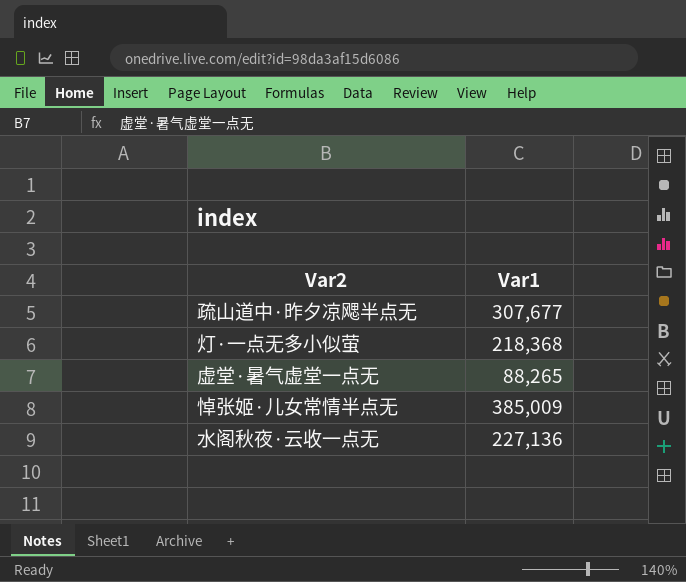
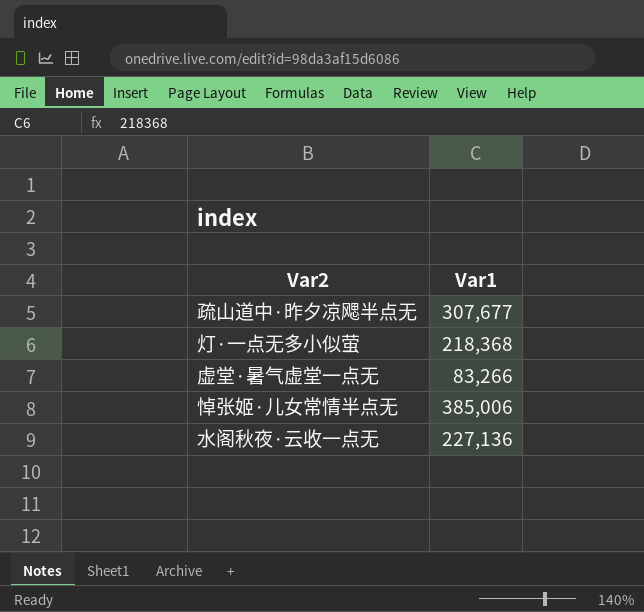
虚堂·暑气虚堂一点无 | Var1: 88,265 -> 83,266
悼张姬·儿女常情半点无 | Var1: 385,009 -> 385,006

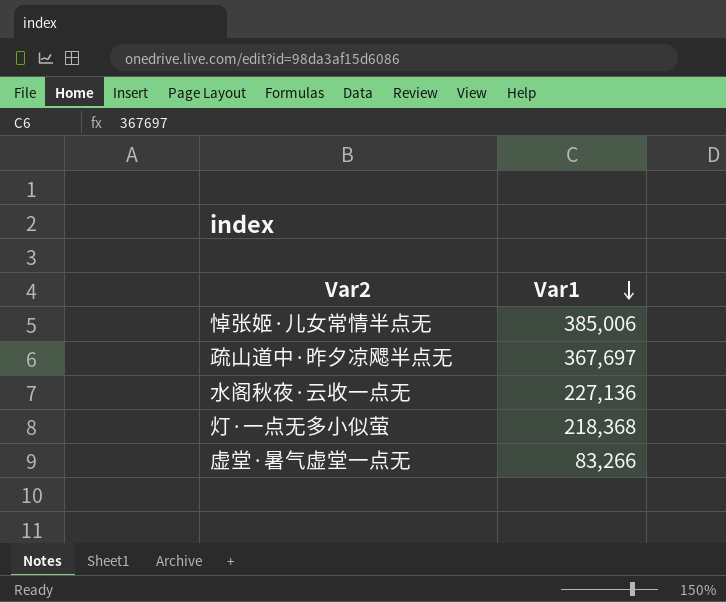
row order: none -> Var1 descending
疏山道中·昨夕凉飔半点无 | Var1: 307,677 -> 367,697

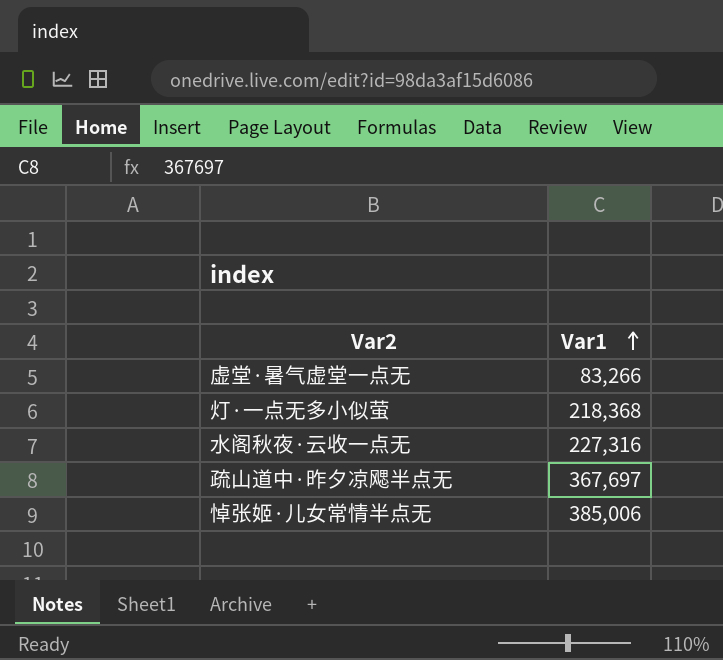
row order: Var1 descending -> Var1 ascending
水阁秋夜·云收一点无 | Var1: 227,136 -> 227,316

